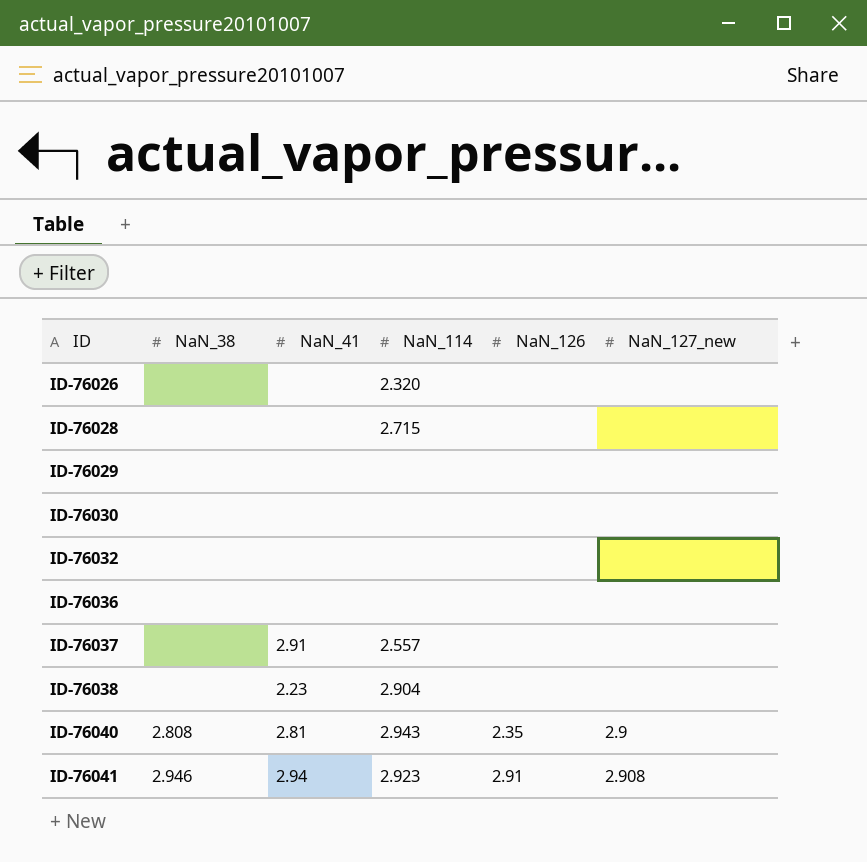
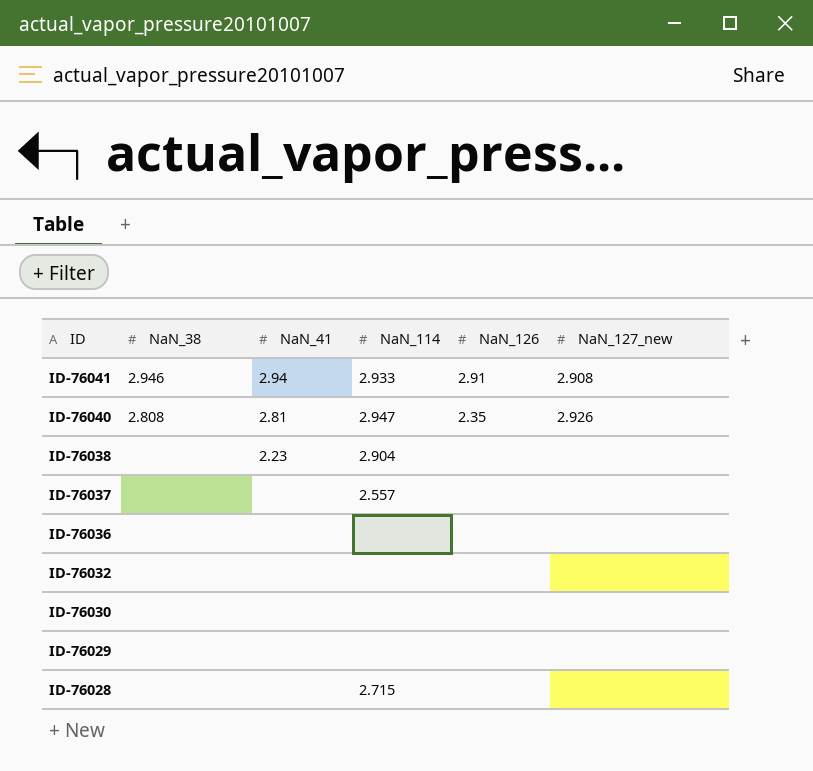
row order: ID ascending -> ID descending
row ID-76026: none | none | 2.320 | none | none -> none
ID-76041 | NaN_114: 2.923 -> 2.933
ID-76040 | NaN_114: 2.943 -> 2.947
ID-76040 | NaN_127_new: 2.9 -> 2.926
ID-76037 | NaN_41: 2.91 -> none

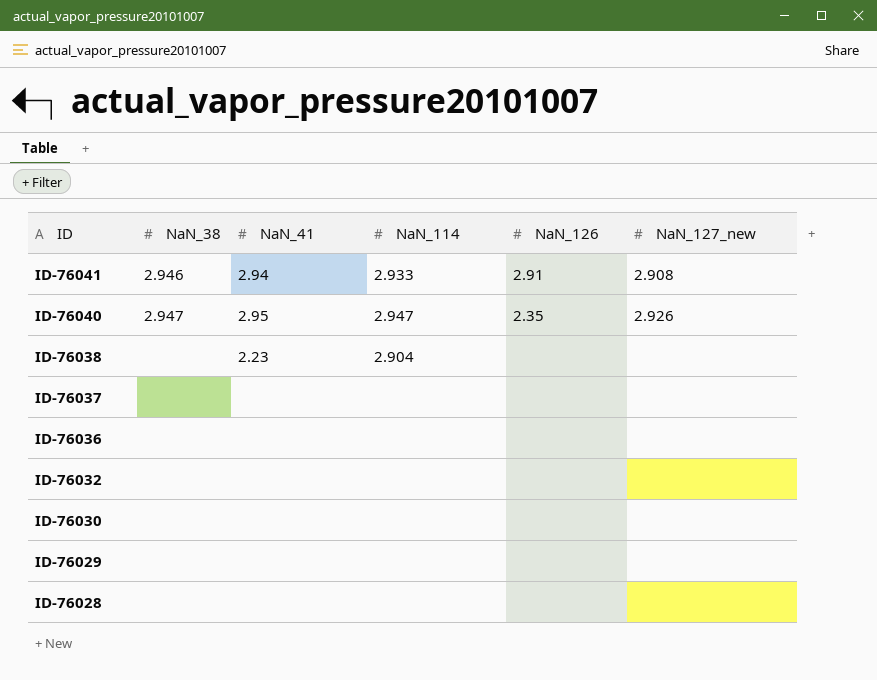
ID-76040 | NaN_38: 2.808 -> 2.947
ID-76040 | NaN_41: 2.81 -> 2.95
ID-76037 | NaN_114: 2.557 -> none
ID-76028 | NaN_114: 2.715 -> none

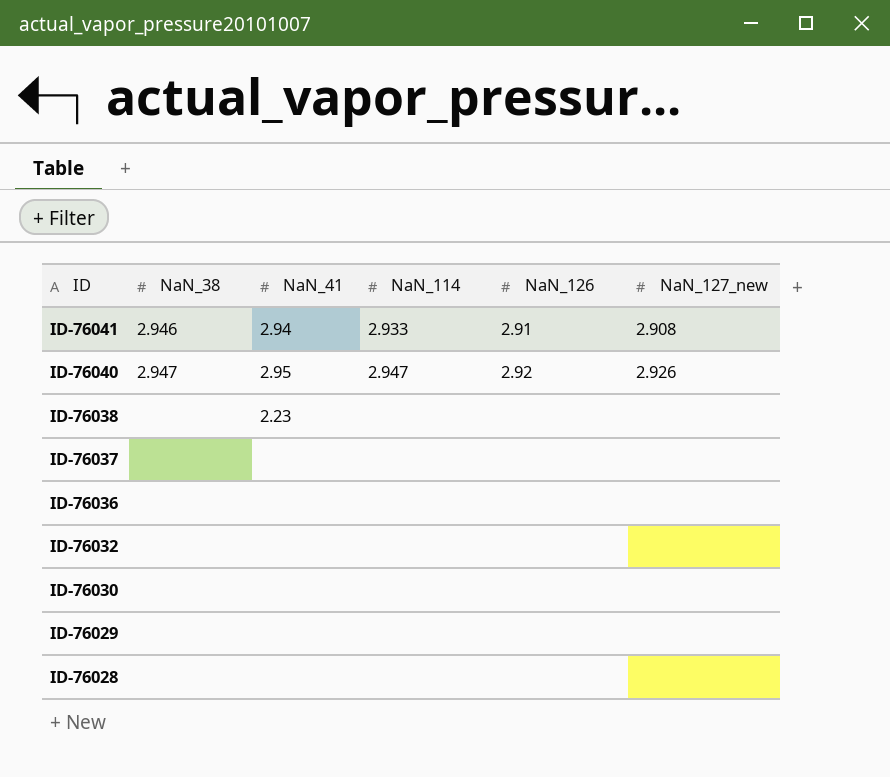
ID-76040 | NaN_126: 2.35 -> 2.92
ID-76038 | NaN_114: 2.904 -> none

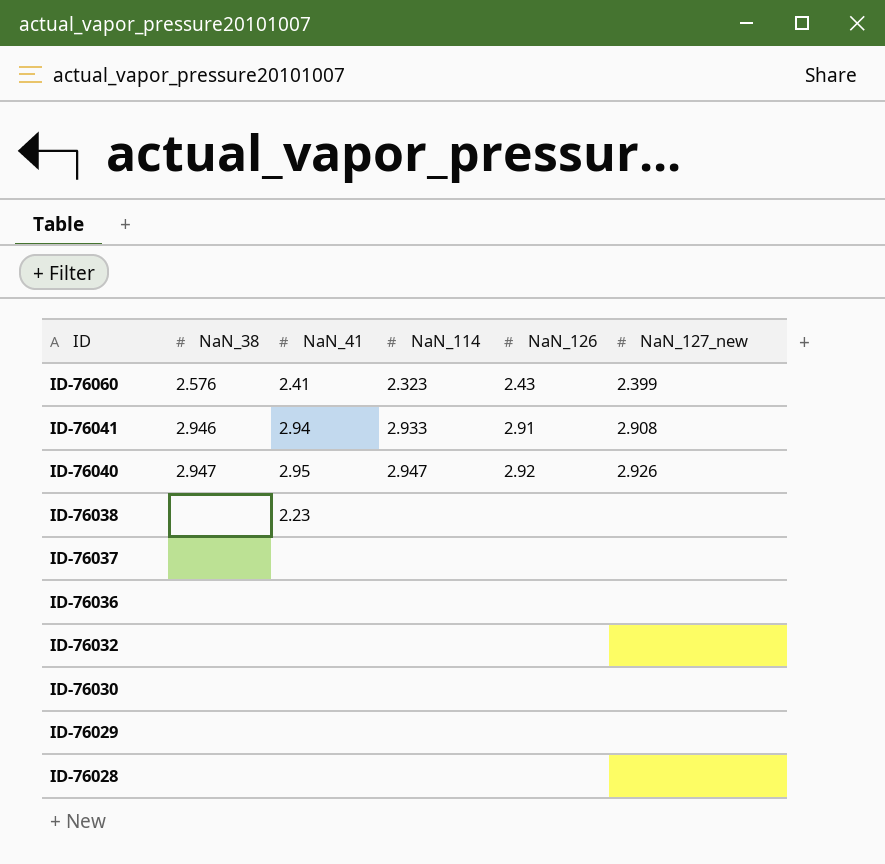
row ID-76060: none -> 2.576 | 2.41 | 2.323 | 2.43 | 2.399

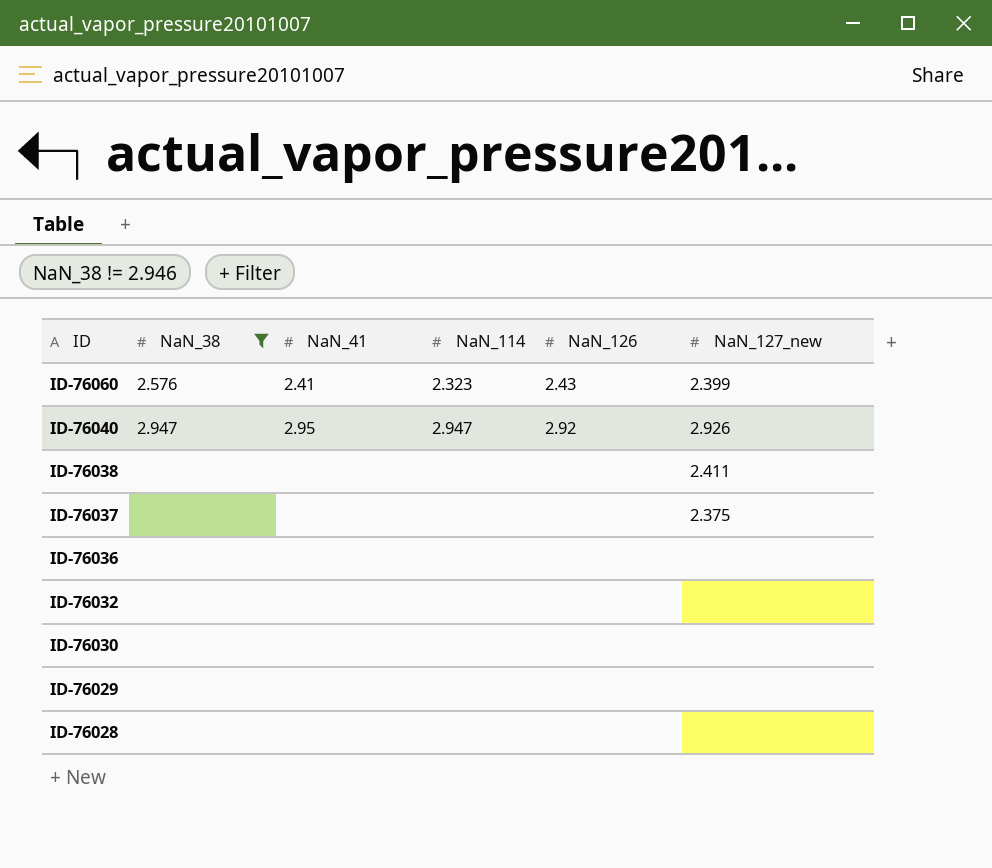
filter: none -> NaN_38 != 2.946
ID-76038 | NaN_41: 2.23 -> none
ID-76038 | NaN_127_new: none -> 2.411
ID-76037 | NaN_127_new: none -> 2.375

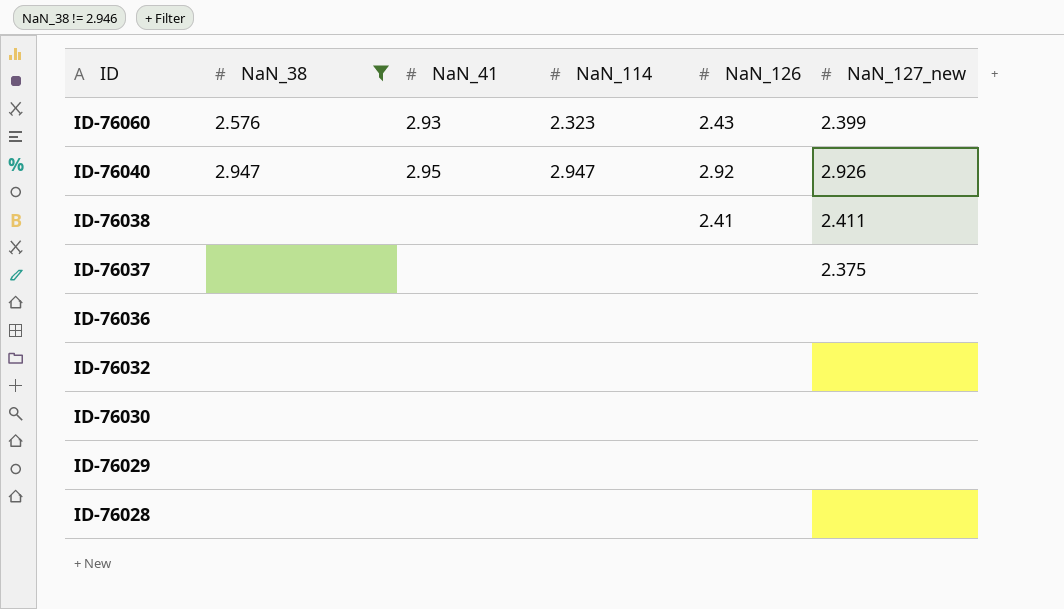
ID-76060 | NaN_41: 2.41 -> 2.93
ID-76038 | NaN_126: none -> 2.41

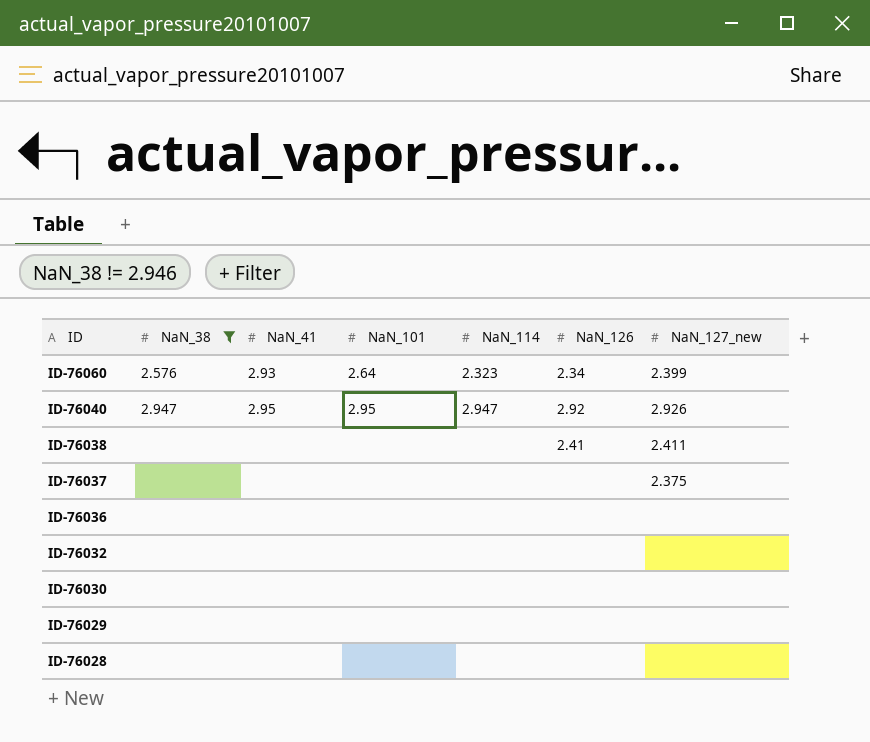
column NaN_101 | position: none -> 4
ID-76060 | NaN_126: 2.43 -> 2.34

